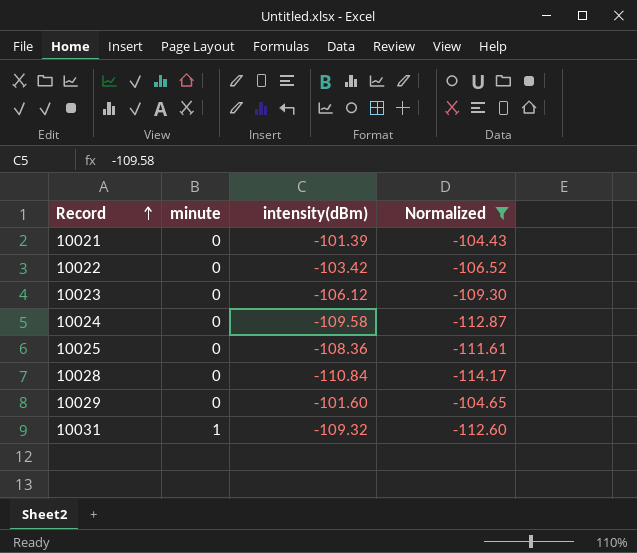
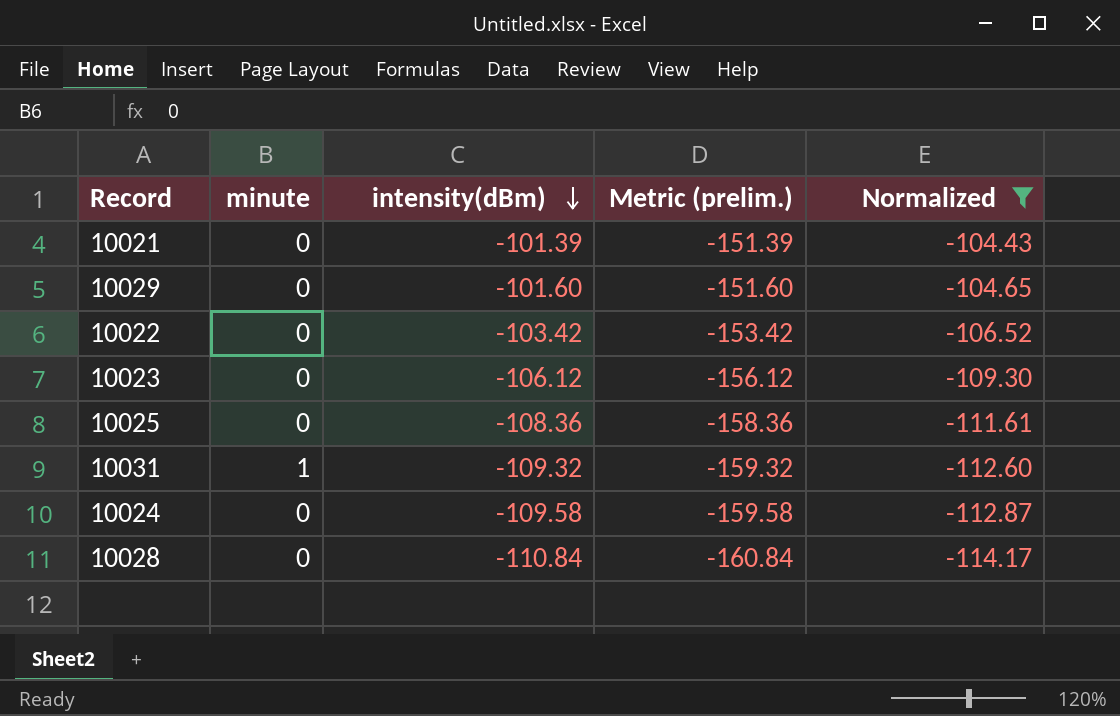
row order: Record ascending -> intensity(dBm) descending
column Metric (prelim.) | formula: none -> [intensity(dBm)] - 50

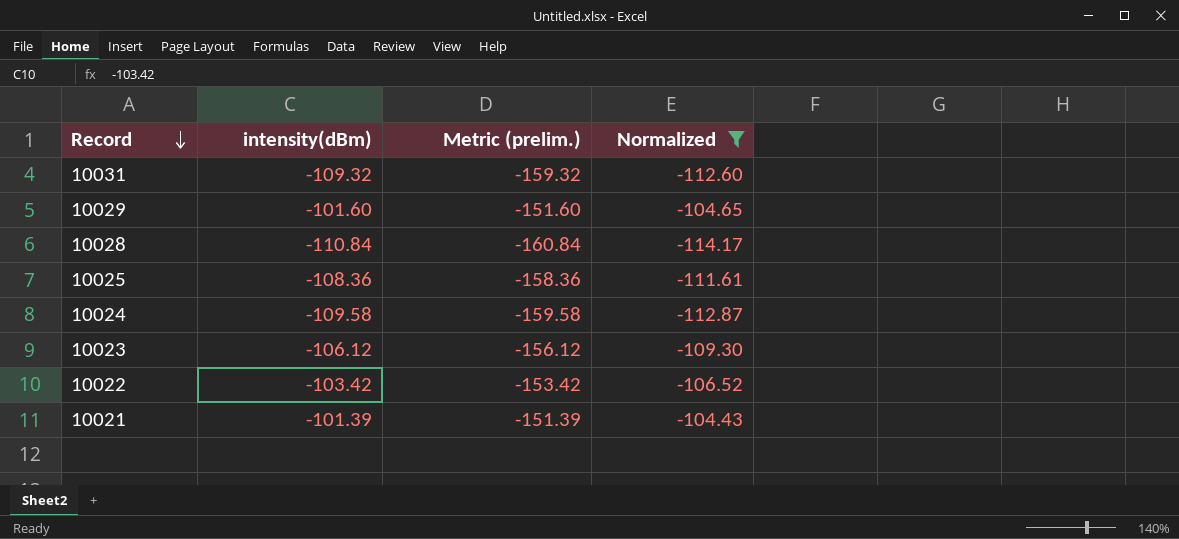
row order: intensity(dBm) descending -> Record descending
column minute | position: 2 -> none

